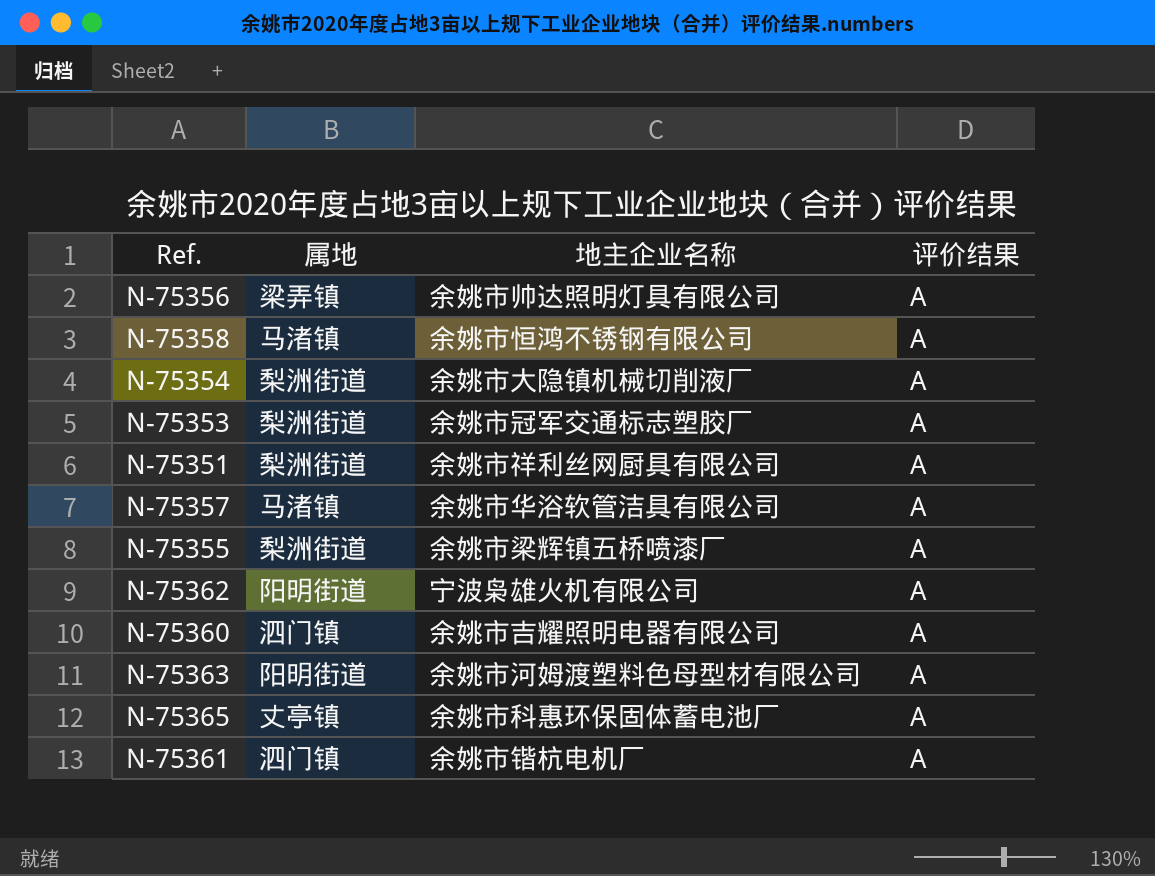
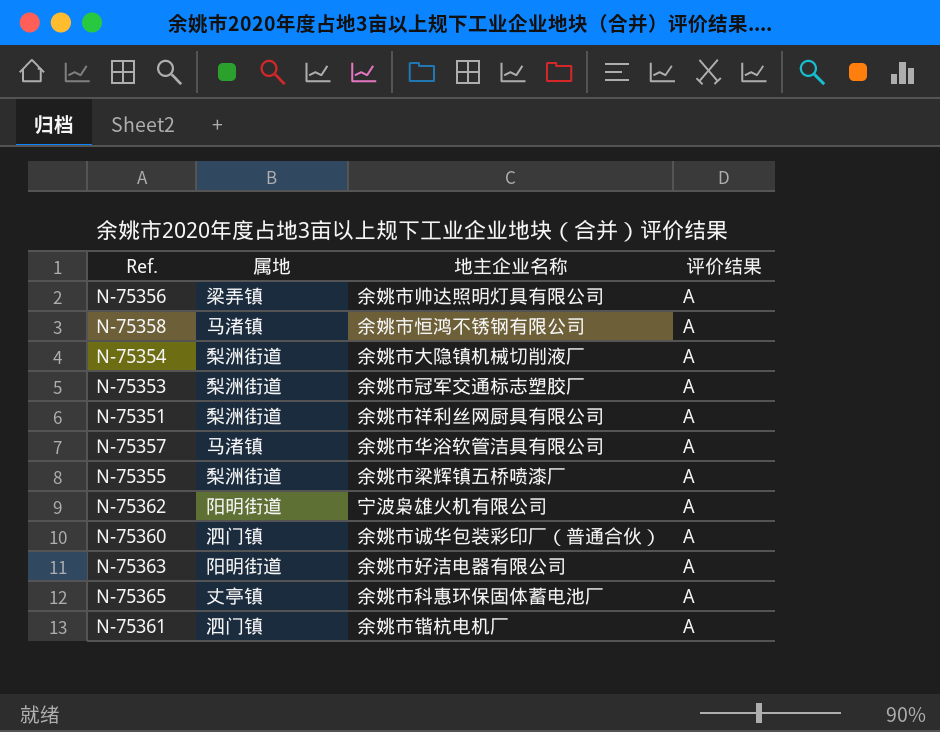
N-75360 | 地主企业名称: 余姚市吉耀照明电器有限公司 -> 余姚市诚华包装彩印厂（普通合伙）
N-75363 | 地主企业名称: 余姚市河姆渡塑料色母型材有限公司 -> 余姚市好洁电器有限公司

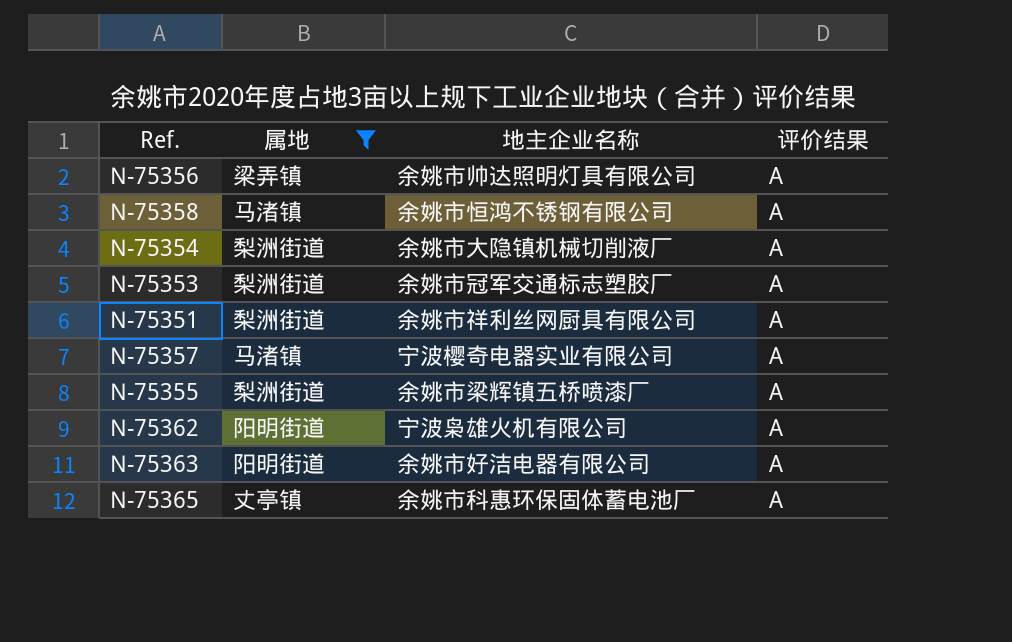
filter: none -> 属地 != 泗门镇
N-75357 | 地主企业名称: 余姚市华浴软管洁具有限公司 -> 宁波樱奇电器实业有限公司

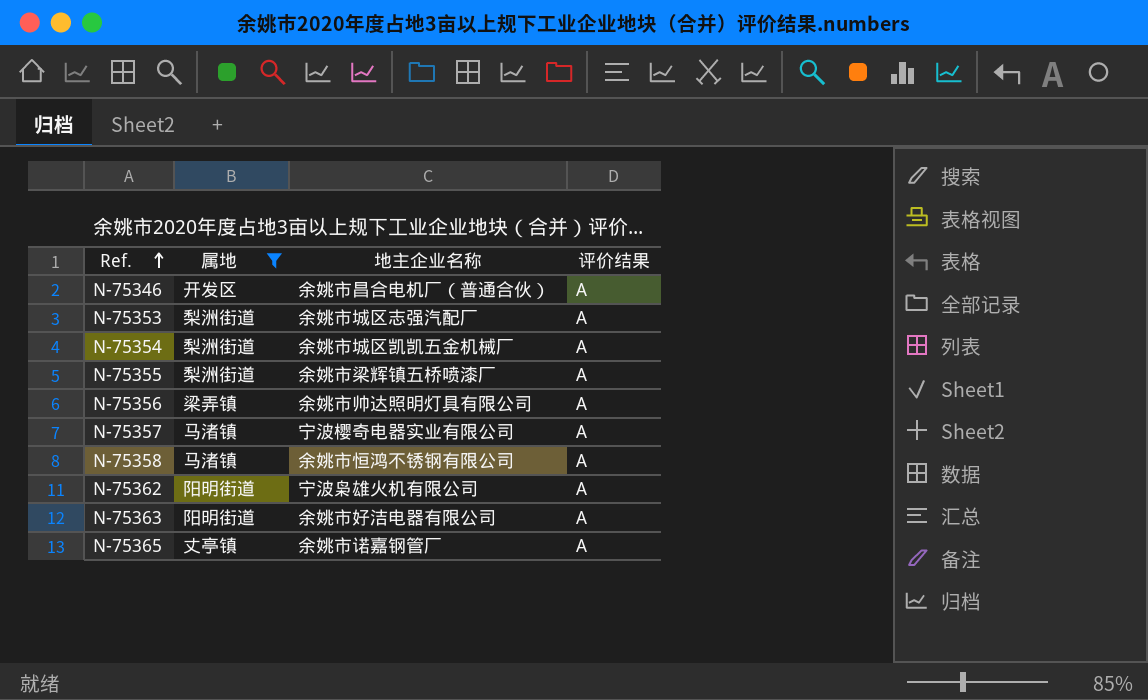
row order: none -> Ref. ascending
row N-75351: 梨洲街道 | 余姚市祥利丝网厨具有限公司 | A -> none
row N-75346: none -> 开发区 | 余姚市昌合电机厂（普通合伙） | A
N-75353 | 地主企业名称: 余姚市冠军交通标志塑胶厂 -> 余姚市城区志强汽配厂
N-75354 | 地主企业名称: 余姚市大隐镇机械切削液厂 -> 余姚市城区凯凯五金机械厂
N-75365 | 地主企业名称: 余姚市科惠环保固体蓄电池厂 -> 余姚市诺嘉钢管厂

